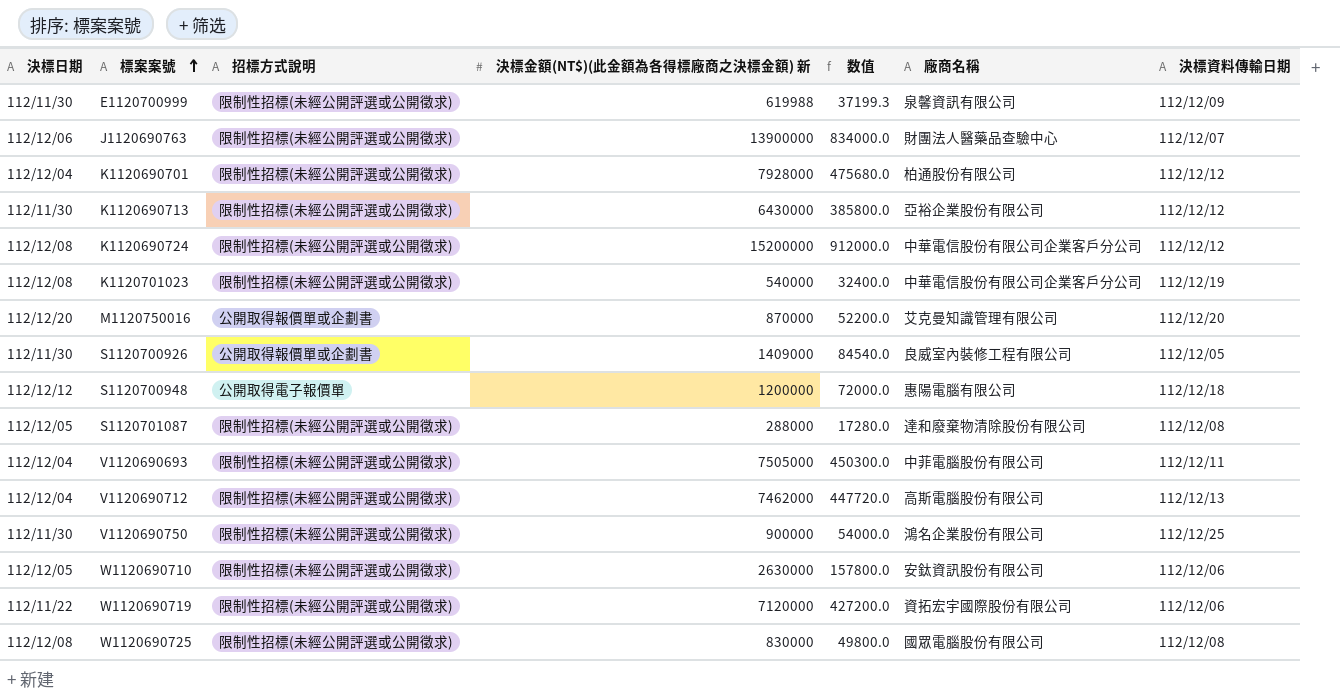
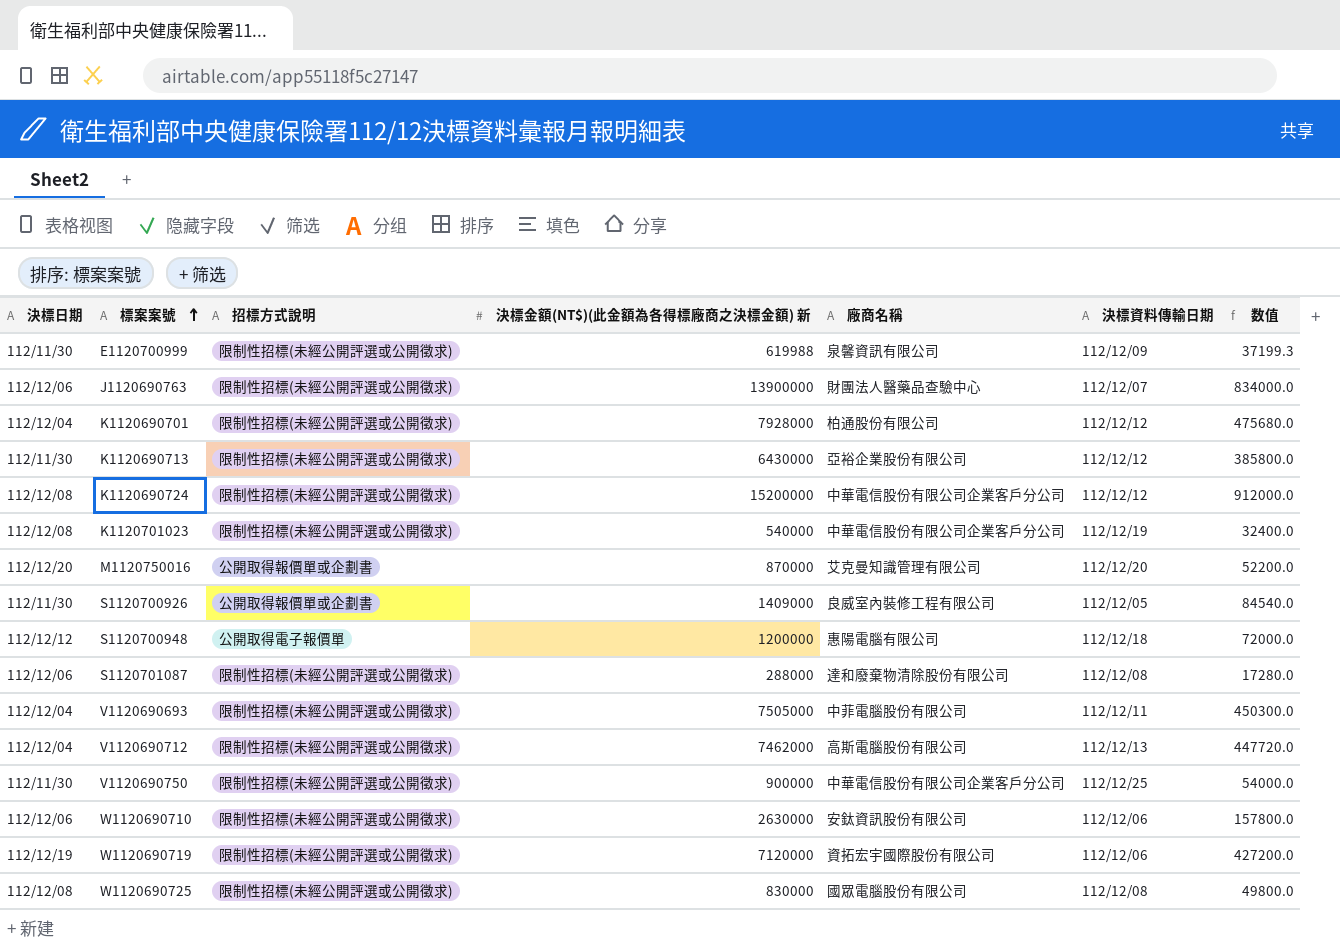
column 数值 | position: 5 -> 7
S1120701087 | 決標日期: 112/12/05 -> 112/12/06
V1120690750 | 廠商名稱: 鴻名企業股份有限公司 -> 中華電信股份有限公司企業客戶分公司
W1120690710 | 決標日期: 112/12/05 -> 112/12/06
W1120690719 | 決標日期: 112/11/22 -> 112/12/19

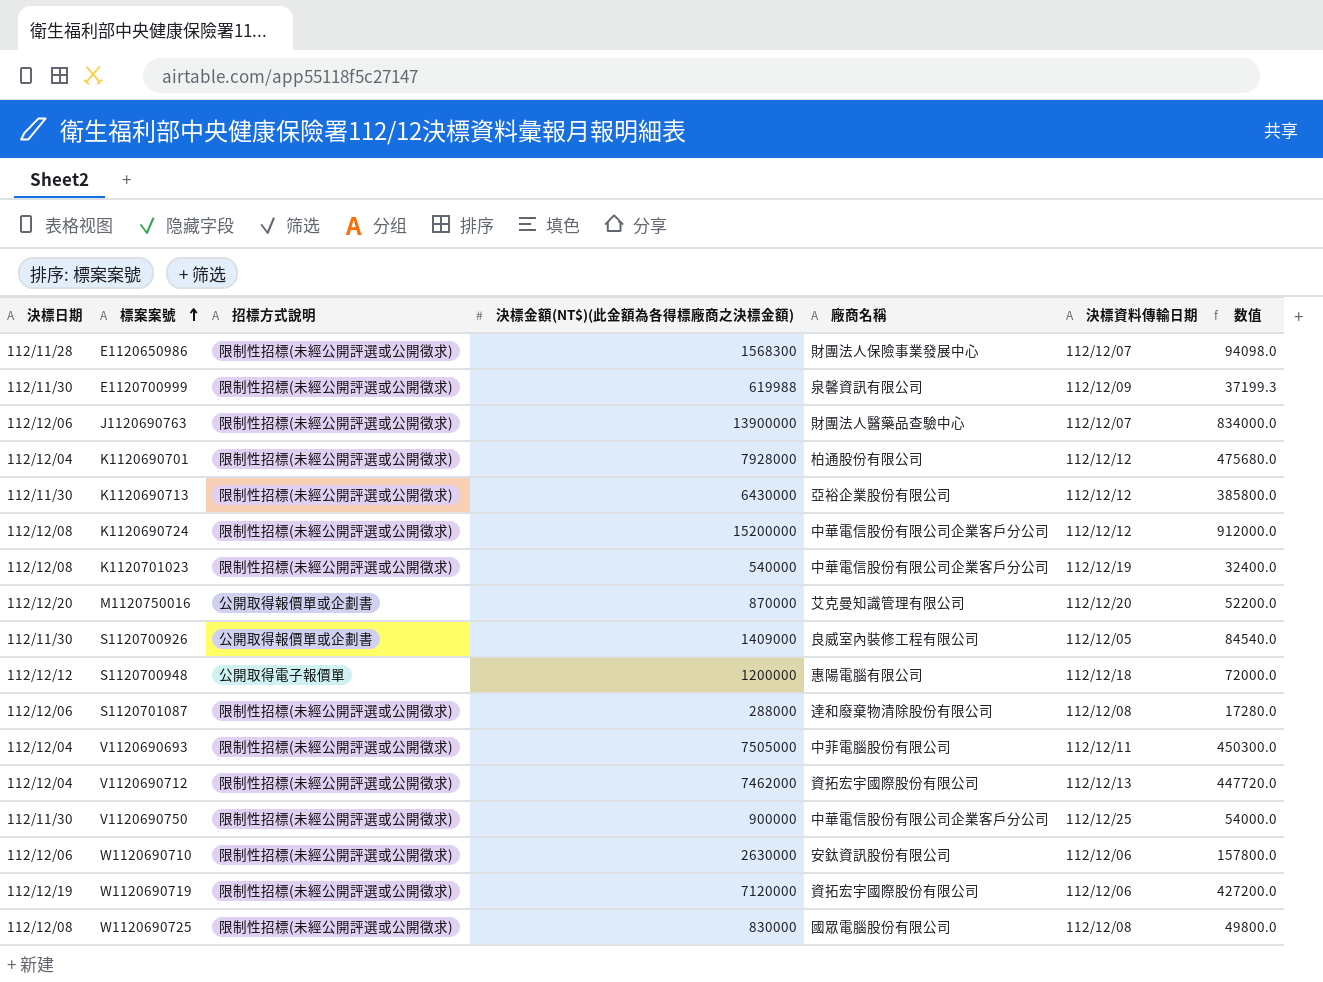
column name: 決標金額(NT$)(此金額為各得標廠商之決標金額) 新 -> 決標金額(NT$)(此金額為各得標廠商之決標金額)
row E1120650986: none -> 112/11/28 | 限制性招標(未經公開評選或公開徵求) | 1568300 | 財團法人保險事業發展中心 | 112/12/07 | 94098.0
V1120690712 | 廠商名稱: 高斯電腦股份有限公司 -> 資拓宏宇國際股份有限公司

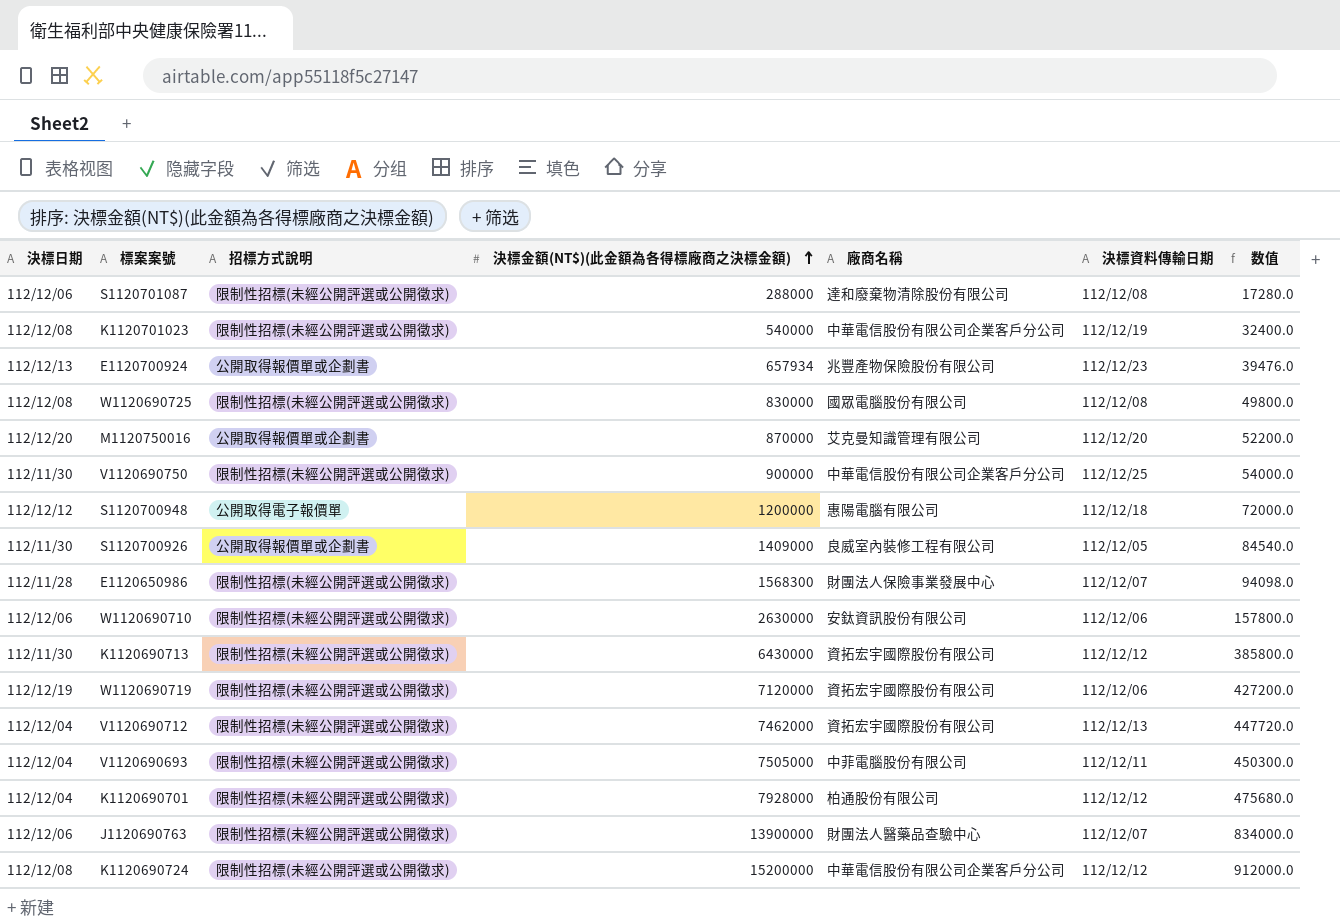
row order: 標案案號 ascending -> 決標金額(NT$)(此金額為各得標廠商之決標金額) ascending
row E1120700999: 112/11/30 | 限制性招標(未經公開評選或公開徵求) | 619988 | 泉馨資訊有限公司 | 112/12/09 | 37199.3 -> none
row E1120700924: none -> 112/12/13 | 公開取得報價單或企劃書 | 657934 | 兆豐產物保險股份有限公司 | 112/12/23 | 39476.0
K1120690713 | 廠商名稱: 亞裕企業股份有限公司 -> 資拓宏宇國際股份有限公司

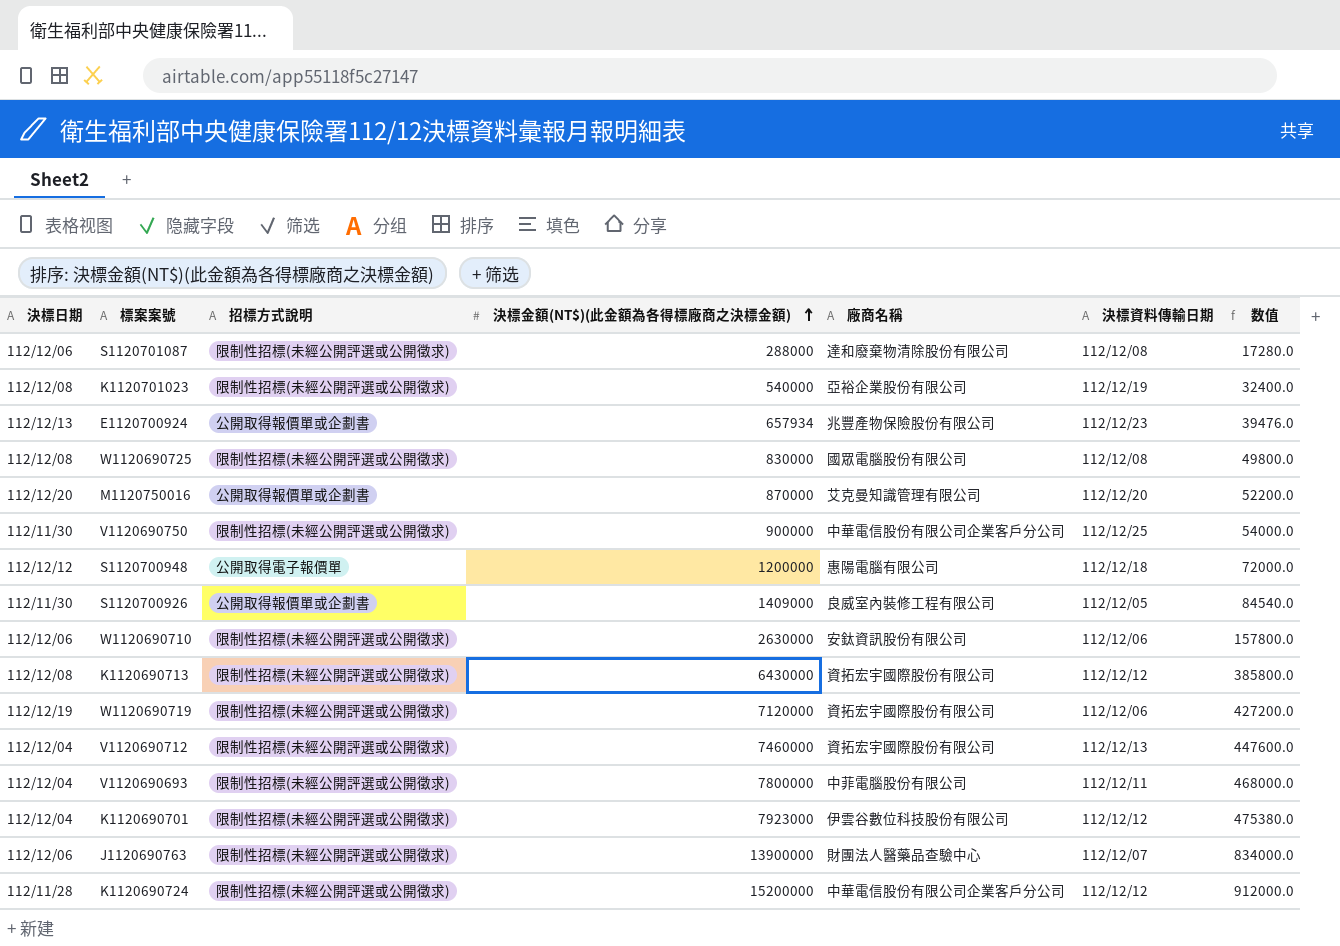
row E1120650986: 112/11/28 | 限制性招標(未經公開評選或公開徵求) | 1568300 | 財團法人保險事業發展中心 | 112/12/07 | 94098.0 -> none
K1120701023 | 廠商名稱: 中華電信股份有限公司企業客戶分公司 -> 亞裕企業股份有限公司
K1120690713 | 決標日期: 112/11/30 -> 112/12/08
V1120690712 | 決標金額(NT$)(此金額為各得標廠商之決標金額): 7462000 -> 7460000
V1120690712 | 数值: 447720.0 -> 447600.0
V1120690693 | 決標金額(NT$)(此金額為各得標廠商之決標金額): 7505000 -> 7800000
V1120690693 | 数值: 450300.0 -> 468000.0
K1120690701 | 決標金額(NT$)(此金額為各得標廠商之決標金額): 7928000 -> 7923000
K1120690701 | 廠商名稱: 柏通股份有限公司 -> 伊雲谷數位科技股份有限公司
K1120690701 | 数值: 475680.0 -> 475380.0
K1120690724 | 決標日期: 112/12/08 -> 112/11/28

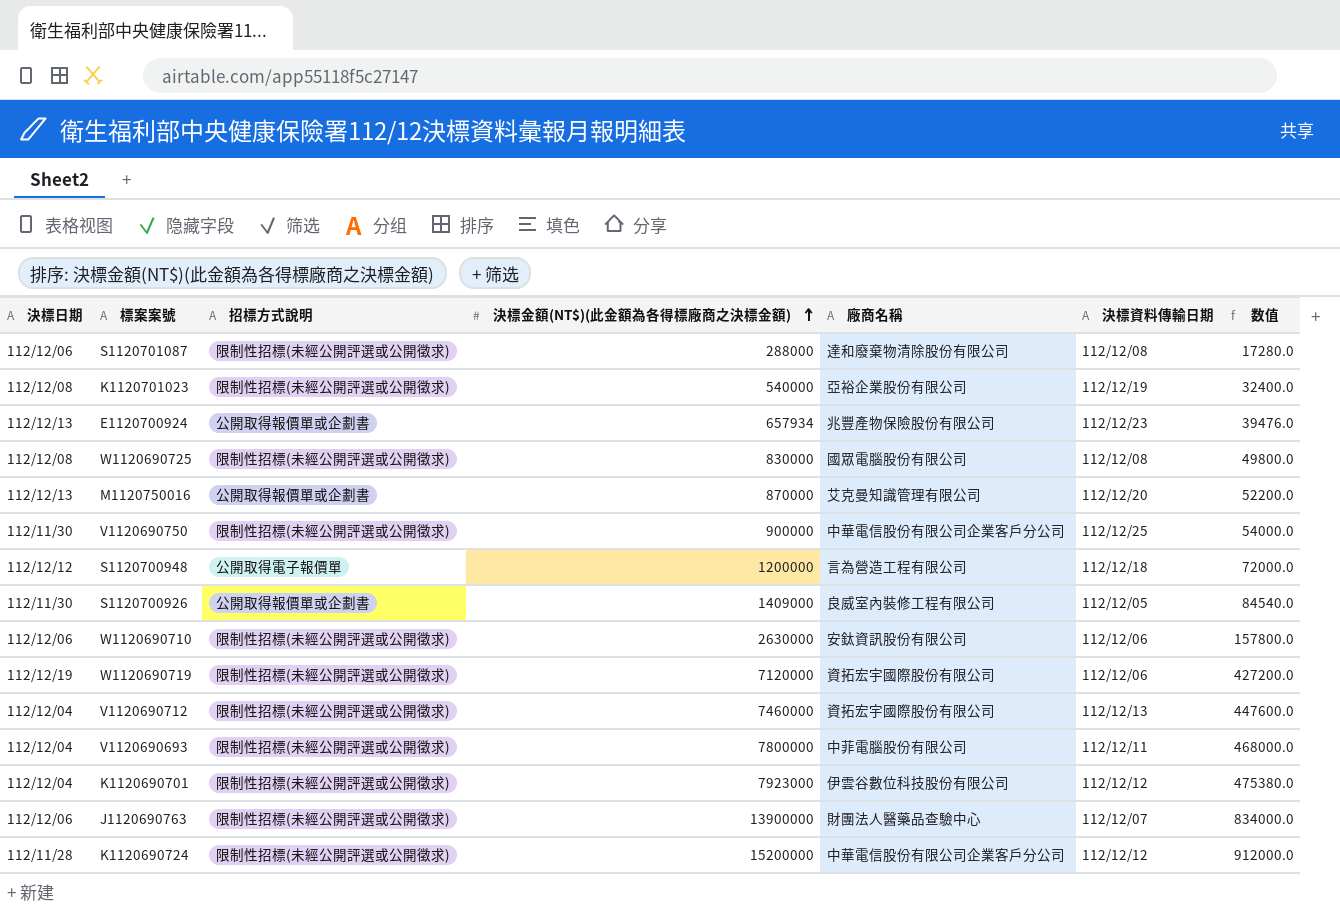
row K1120690713: 112/12/08 | 限制性招標(未經公開評選或公開徵求) | 6430000 | 資拓宏宇國際股份有限公司 | 112/12/12 | 385800.0 -> none
M1120750016 | 決標日期: 112/12/20 -> 112/12/13
S1120700948 | 廠商名稱: 惠陽電腦有限公司 -> 言為營造工程有限公司

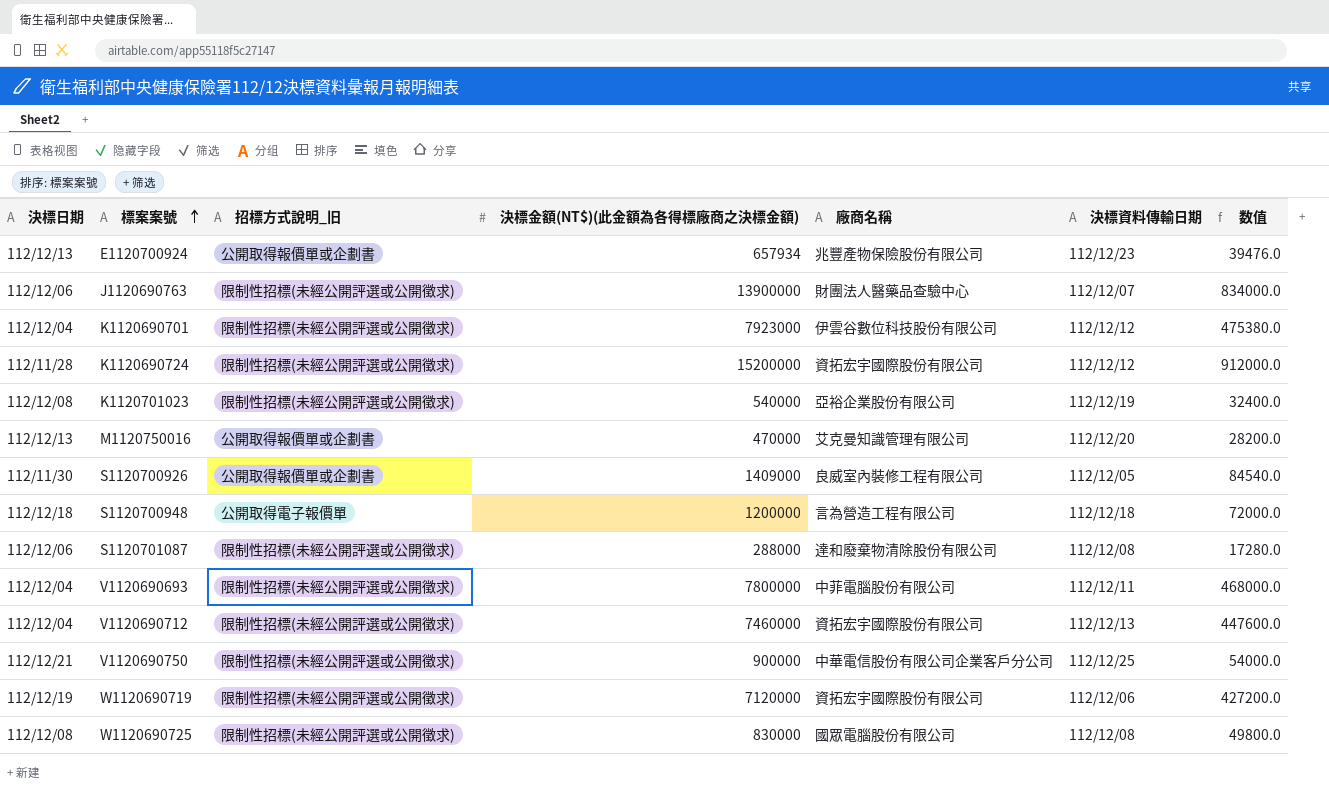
row order: 決標金額(NT$)(此金額為各得標廠商之決標金額) ascending -> 標案案號 ascending
column name: 招標方式說明 -> 招標方式說明_旧
row W1120690710: 112/12/06 | 限制性招標(未經公開評選或公開徵求) | 2630000 | 安鈦資訊股份有限公司 | 112/12/06 | 157800.0 -> none
K1120690724 | 廠商名稱: 中華電信股份有限公司企業客戶分公司 -> 資拓宏宇國際股份有限公司
M1120750016 | 決標金額(NT$)(此金額為各得標廠商之決標金額): 870000 -> 470000
M1120750016 | 数值: 52200.0 -> 28200.0
S1120700948 | 決標日期: 112/12/12 -> 112/12/18
V1120690750 | 決標日期: 112/11/30 -> 112/12/21

